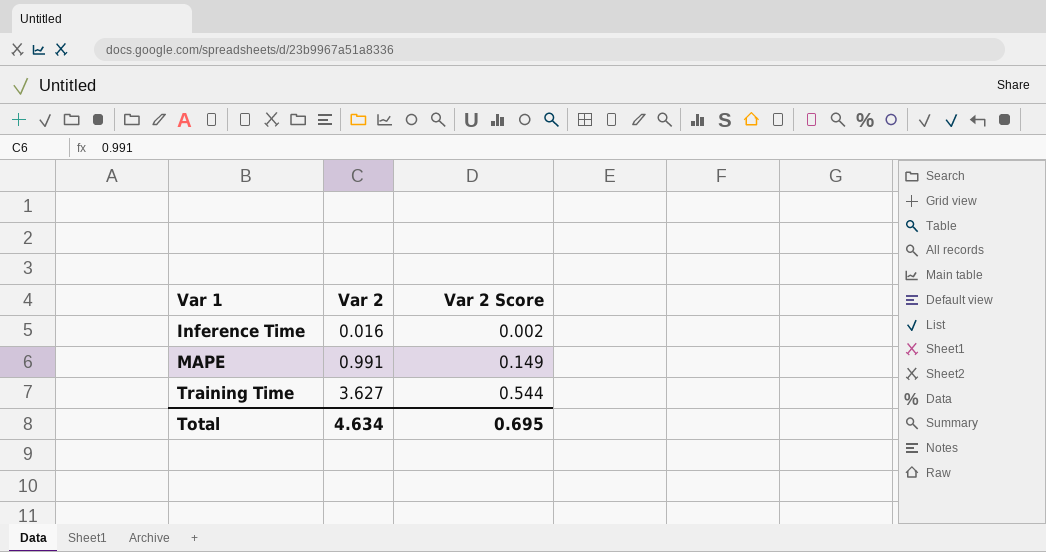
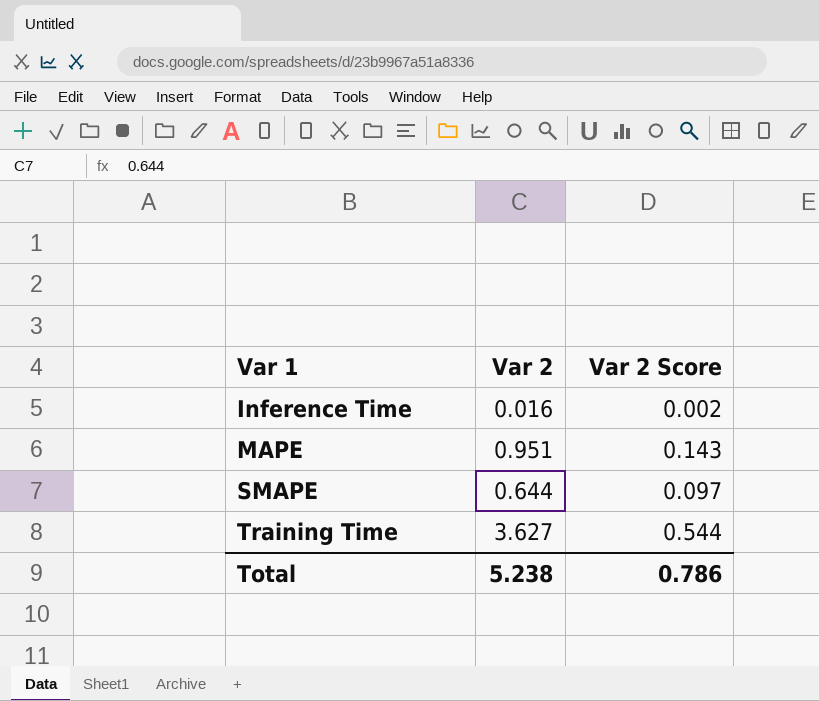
MAPE | Var 2: 0.991 -> 0.951
MAPE | Var 2 Score: 0.149 -> 0.143
row SMAPE: none -> 0.644 | 0.097
Total | Var 2: 4.634 -> 5.238
Total | Var 2 Score: 0.695 -> 0.786

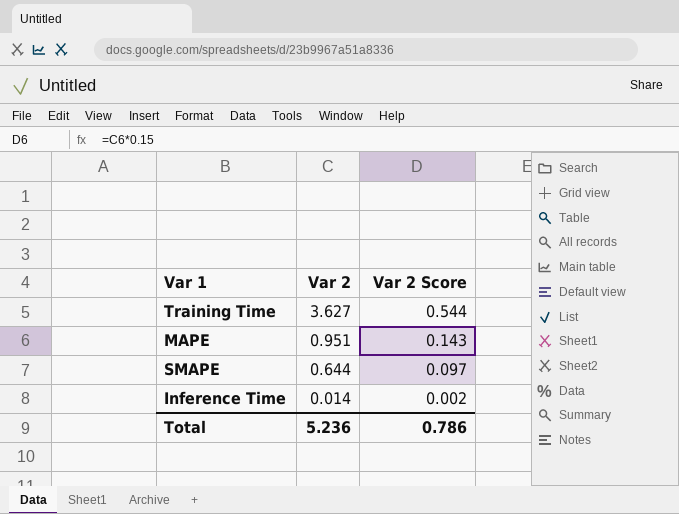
row order: Var 1 ascending -> Var 2 descending
Inference Time | Var 2: 0.016 -> 0.014
Total | Var 2: 5.238 -> 5.236

